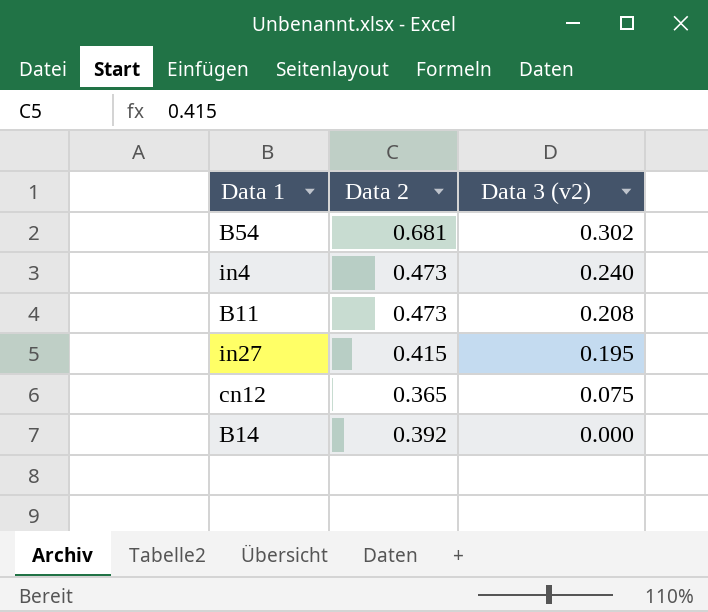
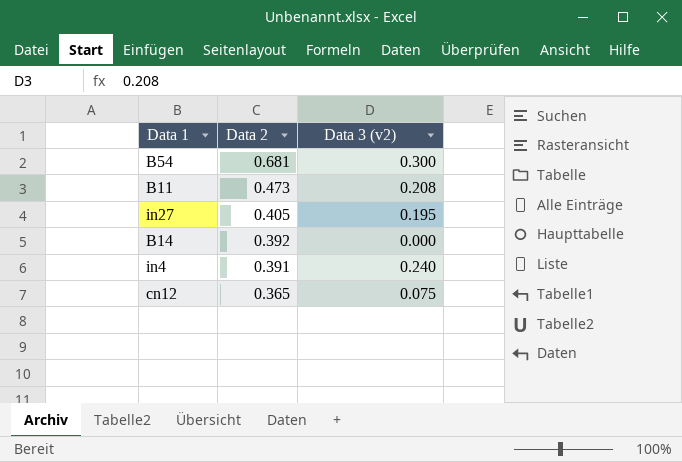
row order: Data 3 (v2) descending -> Data 2 descending
B54 | Data 3 (v2): 0.302 -> 0.300
in27 | Data 2: 0.415 -> 0.405
in4 | Data 2: 0.473 -> 0.391

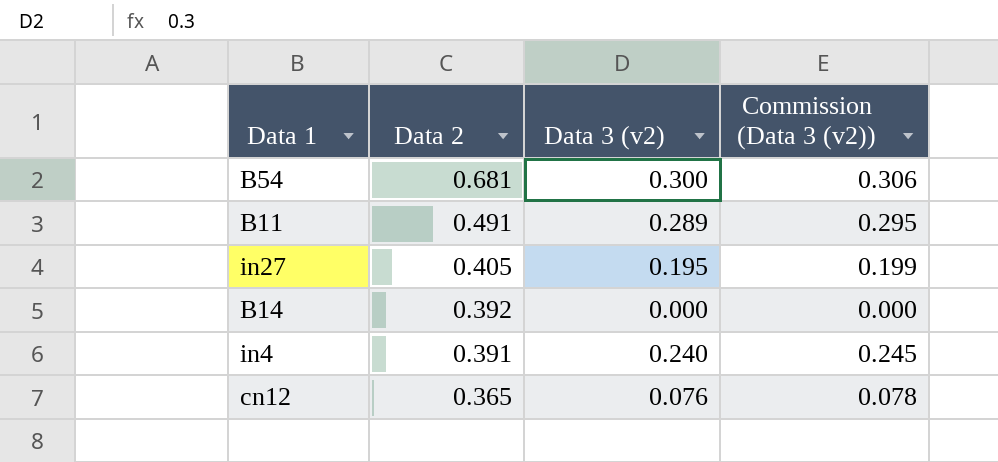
column Commission (Data 3 (v2)) | formula: none -> [Data 3 (v2)] * 1.02
B11 | Data 2: 0.473 -> 0.491
B11 | Data 3 (v2): 0.208 -> 0.289
cn12 | Data 3 (v2): 0.075 -> 0.076

